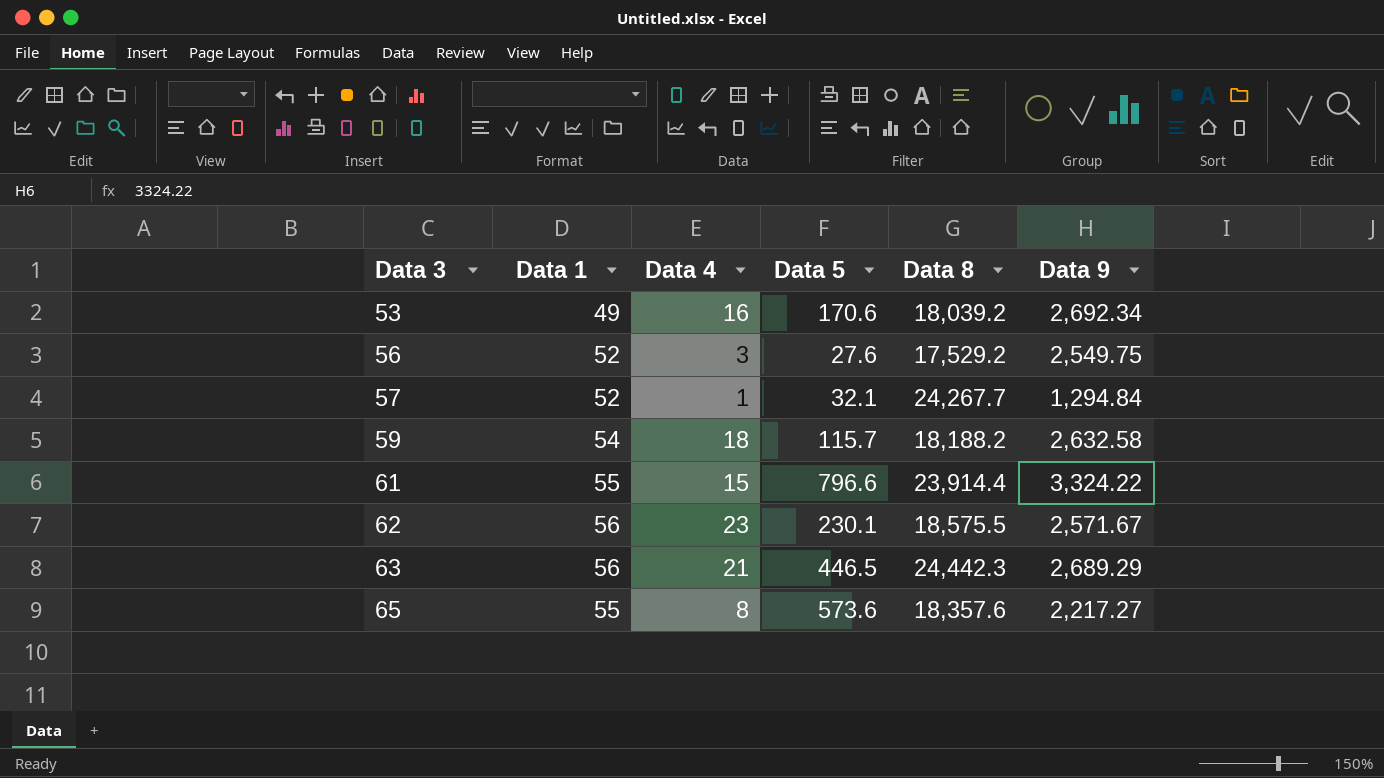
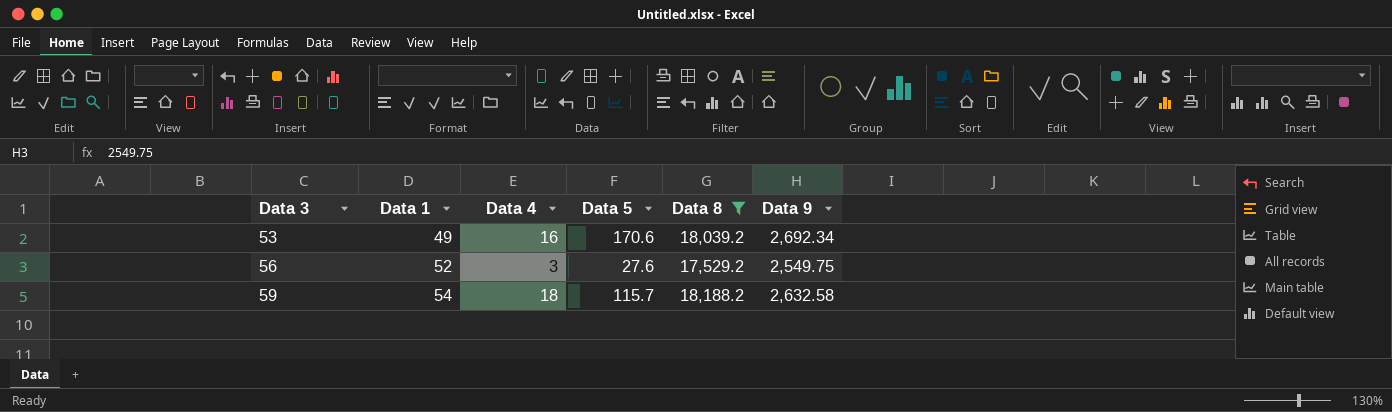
filter: none -> Data 8 <= 18,188.2

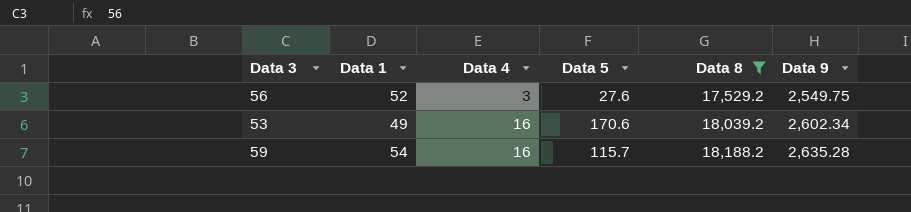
row order: Data 3 ascending -> Data 4 ascending
53 | Data 9: 2,692.34 -> 2,602.34
59 | Data 4: 18 -> 16
59 | Data 9: 2,632.58 -> 2,635.28

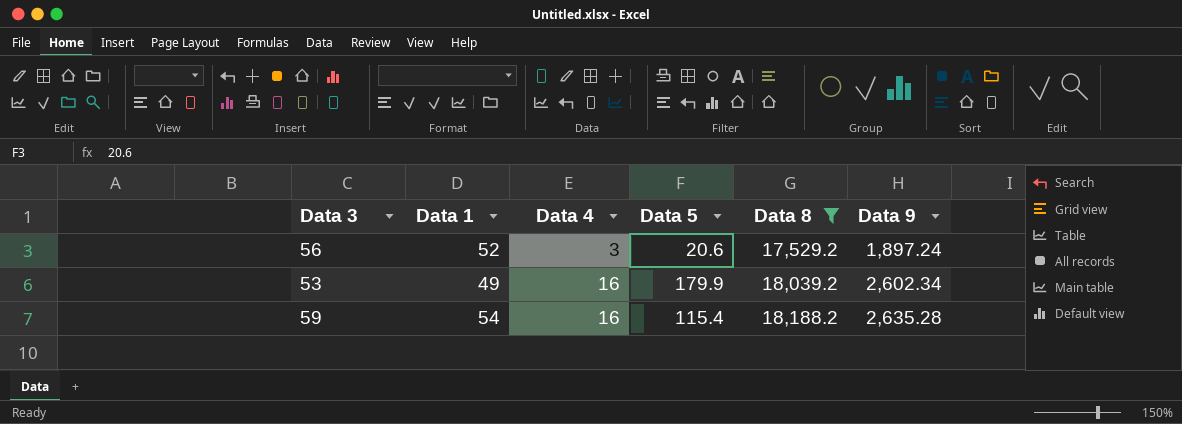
56 | Data 5: 27.6 -> 20.6
56 | Data 9: 2,549.75 -> 1,897.24
53 | Data 5: 170.6 -> 179.9
59 | Data 5: 115.7 -> 115.4

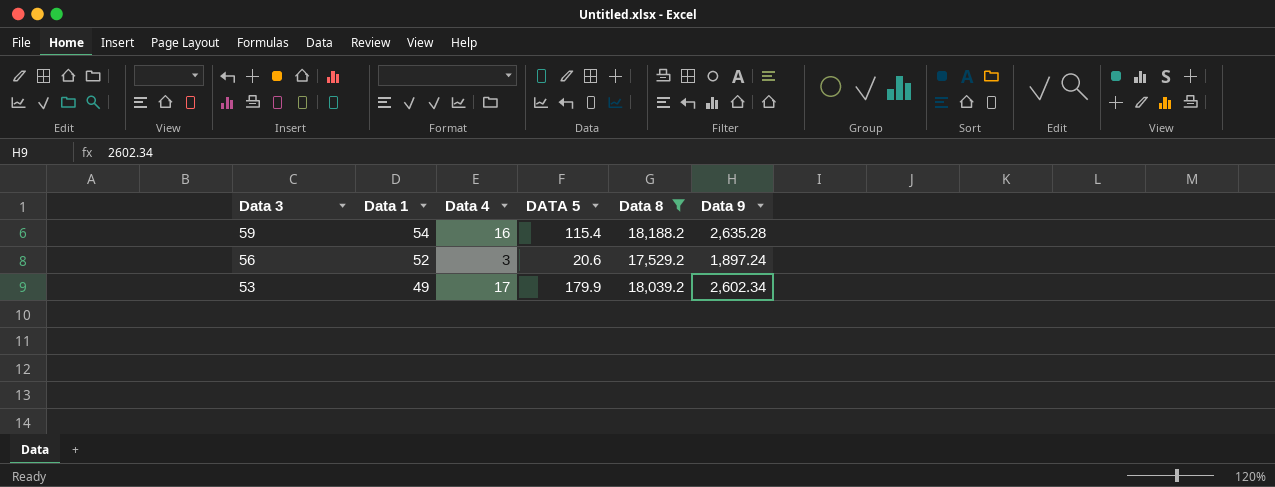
row order: Data 4 ascending -> Data 3 descending
column name: Data 5 -> DATA 5
53 | Data 4: 16 -> 17

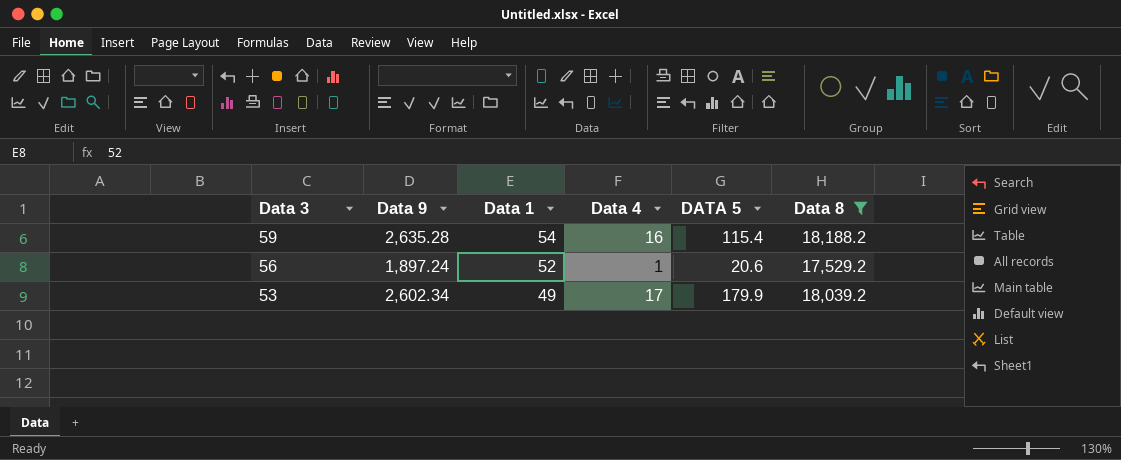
column Data 9 | position: 6 -> 2
56 | Data 4: 3 -> 1

